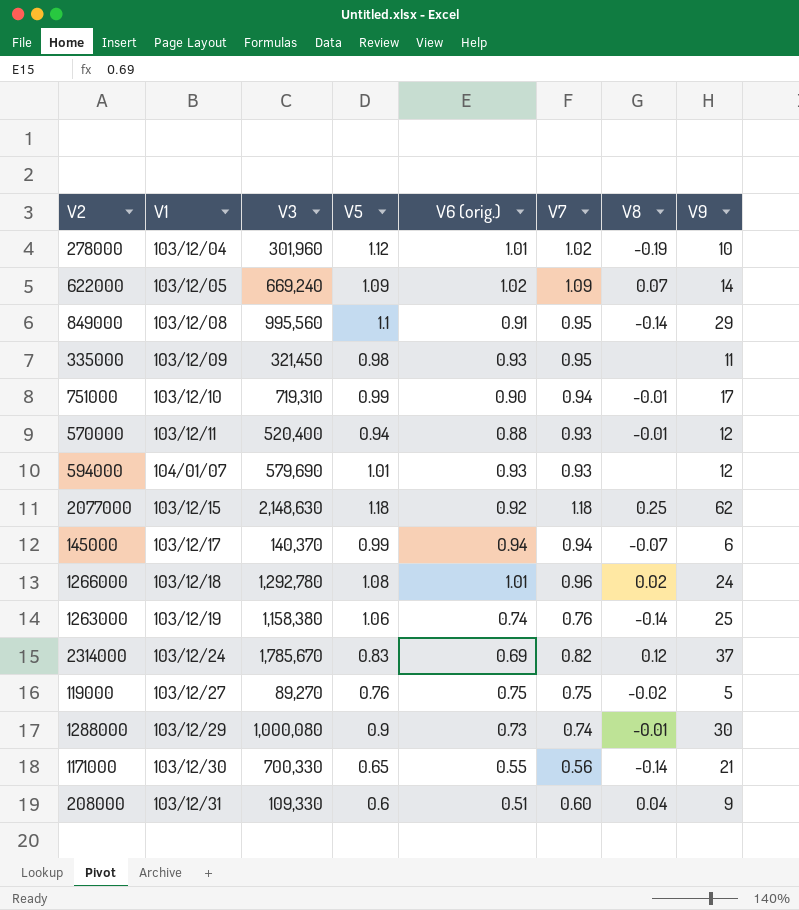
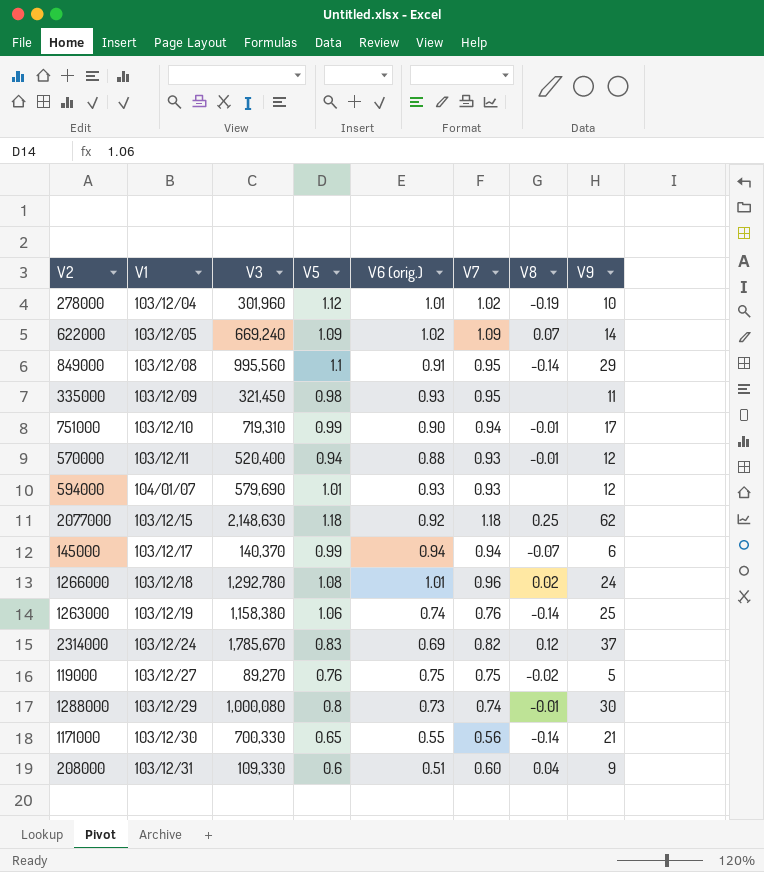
1288000 | V5: 0.9 -> 0.8

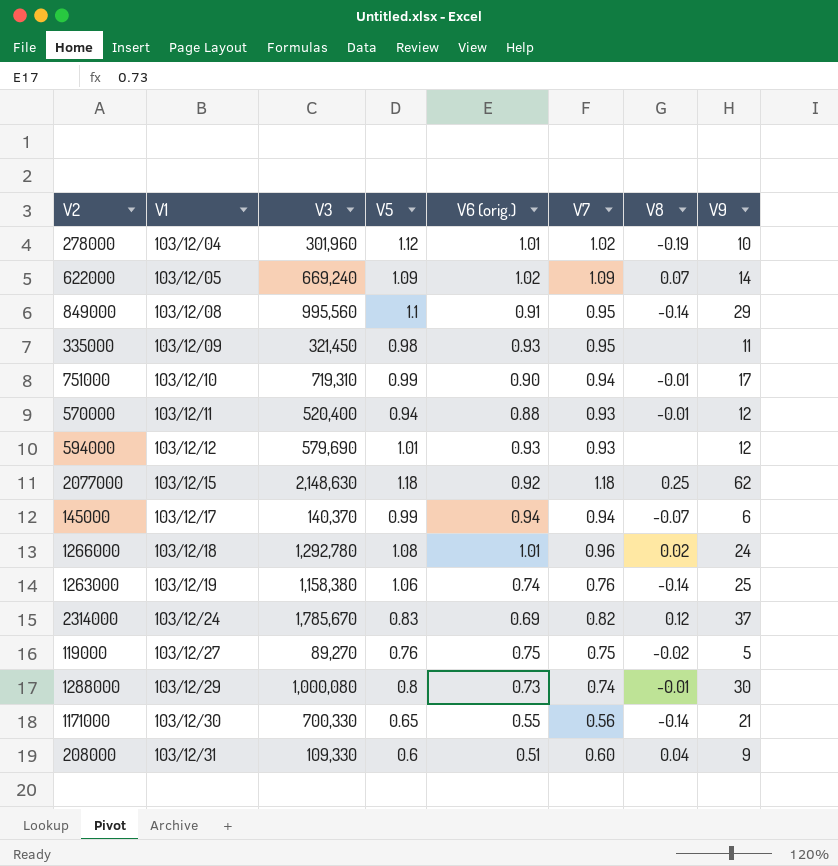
594000 | V1: 104/01/07 -> 103/12/12

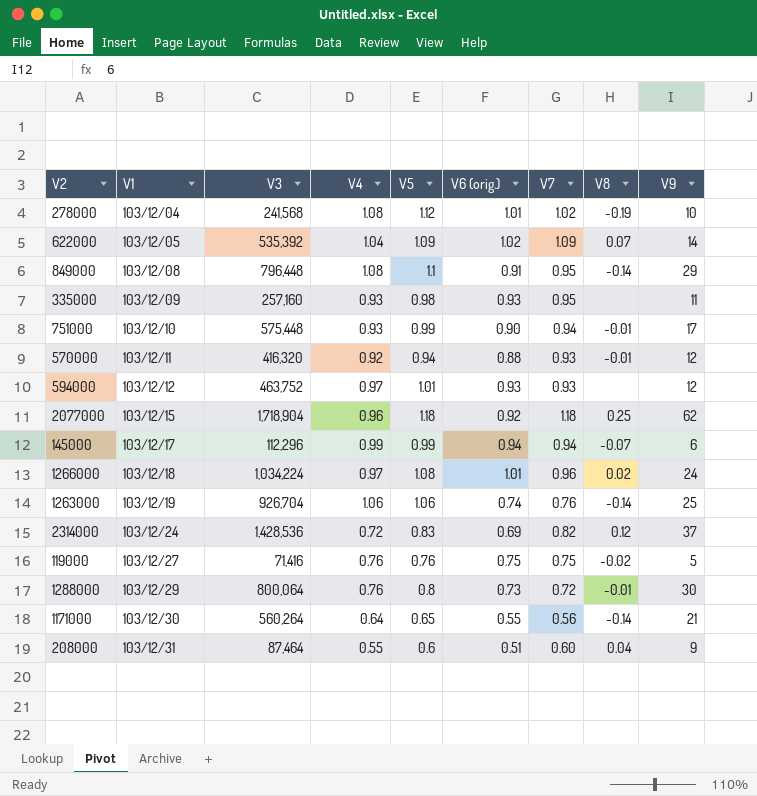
column V4 | position: none -> 4
278000 | V3: 301,960 -> 241,568
622000 | V3: 669,240 -> 535,392
849000 | V3: 995,560 -> 796,448
335000 | V3: 321,450 -> 257,160
751000 | V3: 719,310 -> 575,448
570000 | V3: 520,400 -> 416,320
594000 | V3: 579,690 -> 463,752
2077000 | V3: 2,148,630 -> 1,718,904
145000 | V3: 140,370 -> 112,296
1266000 | V3: 1,292,780 -> 1,034,224
1263000 | V3: 1,158,380 -> 926,704
2314000 | V3: 1,785,670 -> 1,428,536
119000 | V3: 89,270 -> 71,416
1288000 | V3: 1,000,080 -> 800,064
1288000 | V7: 0.74 -> 0.72
1171000 | V3: 700,330 -> 560,264
208000 | V3: 109,330 -> 87,464

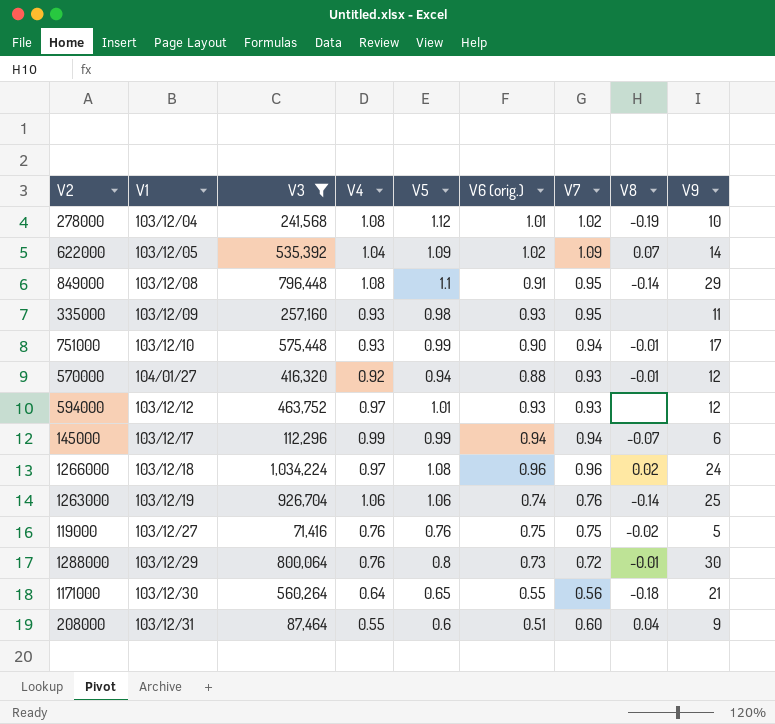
filter: none -> V3 <= 1,034,224
570000 | V1: 103/12/11 -> 104/01/27
1266000 | V6 (orig.): 1.01 -> 0.96
1171000 | V8: -0.14 -> -0.18

